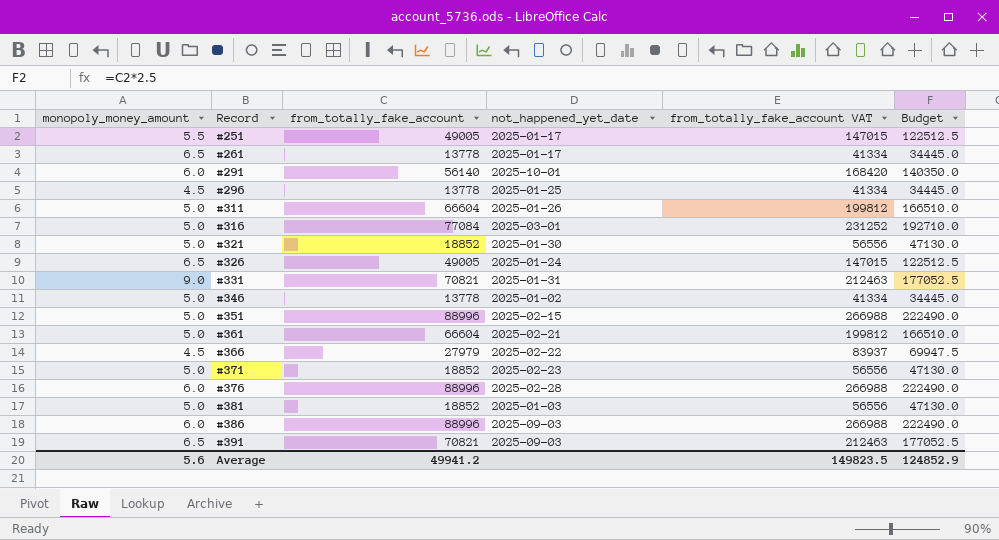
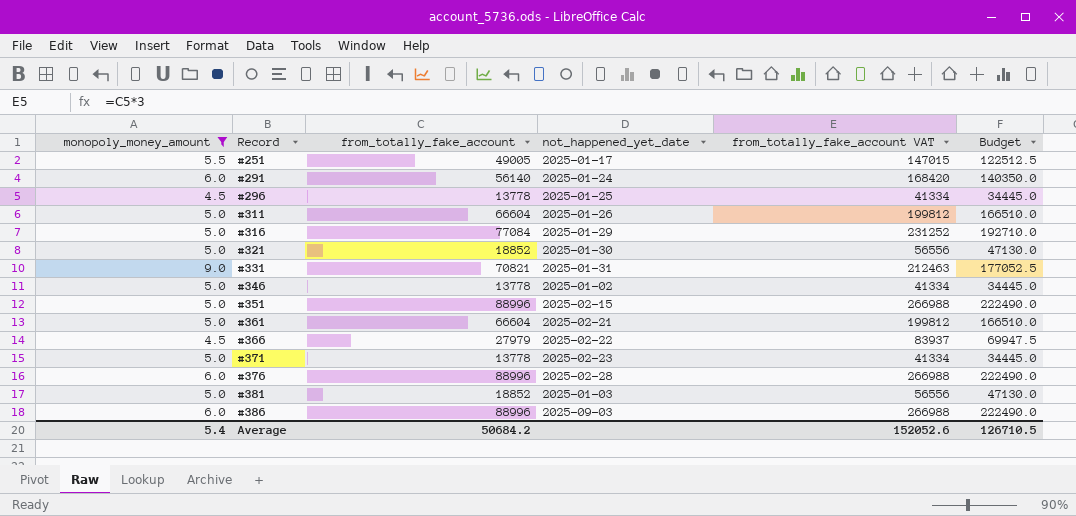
filter: none -> monopoly_money_amount != 6.5
#291 | not_happened_yet_date: 2025-10-01 -> 2025-01-24
#316 | not_happened_yet_date: 2025-03-01 -> 2025-01-29
#371 | from_totally_fake_account: 18852 -> 13778
#371 | from_totally_fake_account VAT: 56556 -> 41334
#371 | Budget: 47130.0 -> 34445.0
Average | monopoly_money_amount: 5.6 -> 5.4
Average | from_totally_fake_account: 49941.2 -> 50684.2
Average | from_totally_fake_account VAT: 149823.5 -> 152052.6
Average | Budget: 124852.9 -> 126710.5

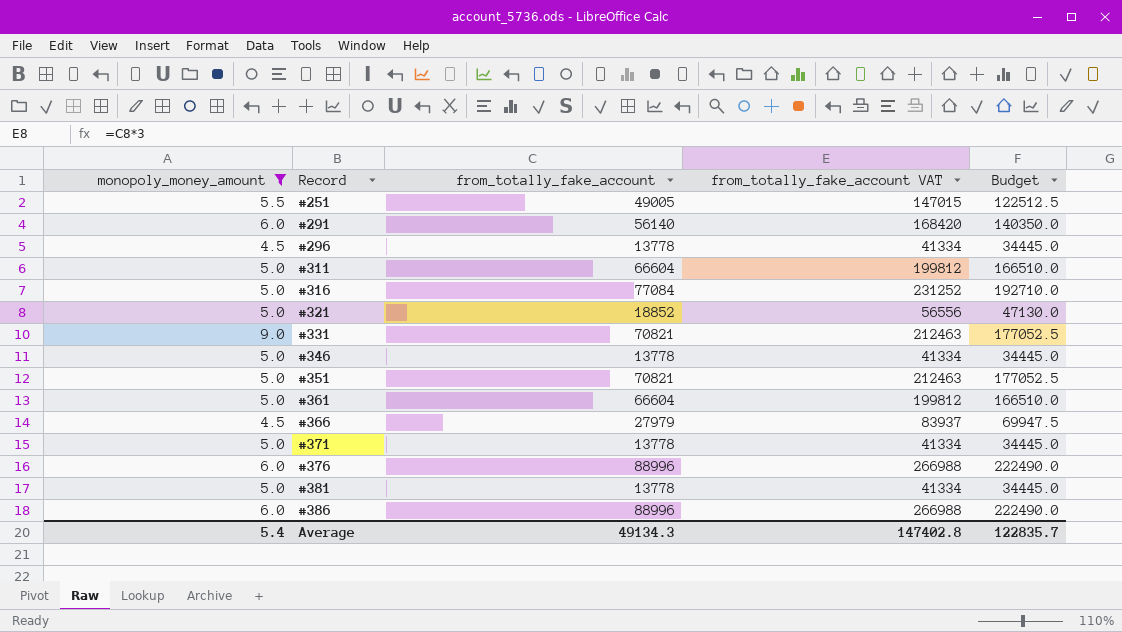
column not_happened_yet_date | position: 4 -> none
#351 | from_totally_fake_account: 88996 -> 70821
#351 | from_totally_fake_account VAT: 266988 -> 212463
#351 | Budget: 222490.0 -> 177052.5
#381 | from_totally_fake_account: 18852 -> 13778
#381 | from_totally_fake_account VAT: 56556 -> 41334
#381 | Budget: 47130.0 -> 34445.0
Average | from_totally_fake_account: 50684.2 -> 49134.3
Average | from_totally_fake_account VAT: 152052.6 -> 147402.8
Average | Budget: 126710.5 -> 122835.7

